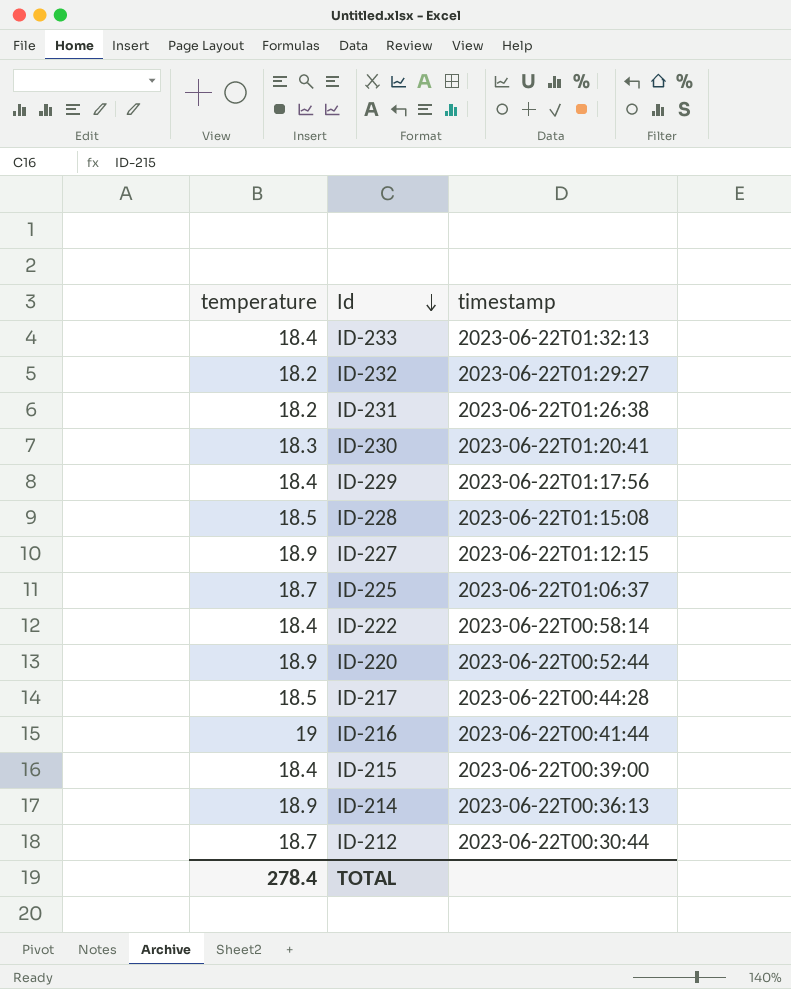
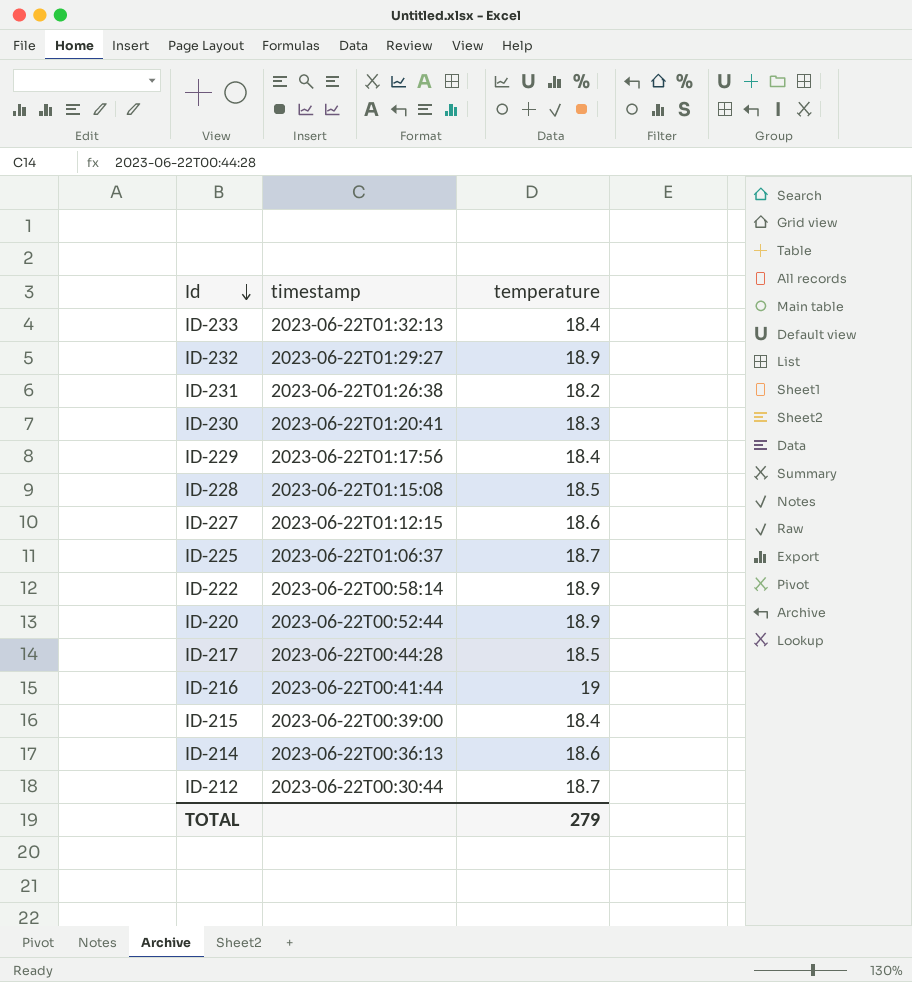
column temperature | position: 1 -> 3
ID-232 | temperature: 18.2 -> 18.9
ID-227 | temperature: 18.9 -> 18.6
ID-222 | temperature: 18.4 -> 18.9
ID-214 | temperature: 18.9 -> 18.6
TOTAL | temperature: 278.4 -> 279

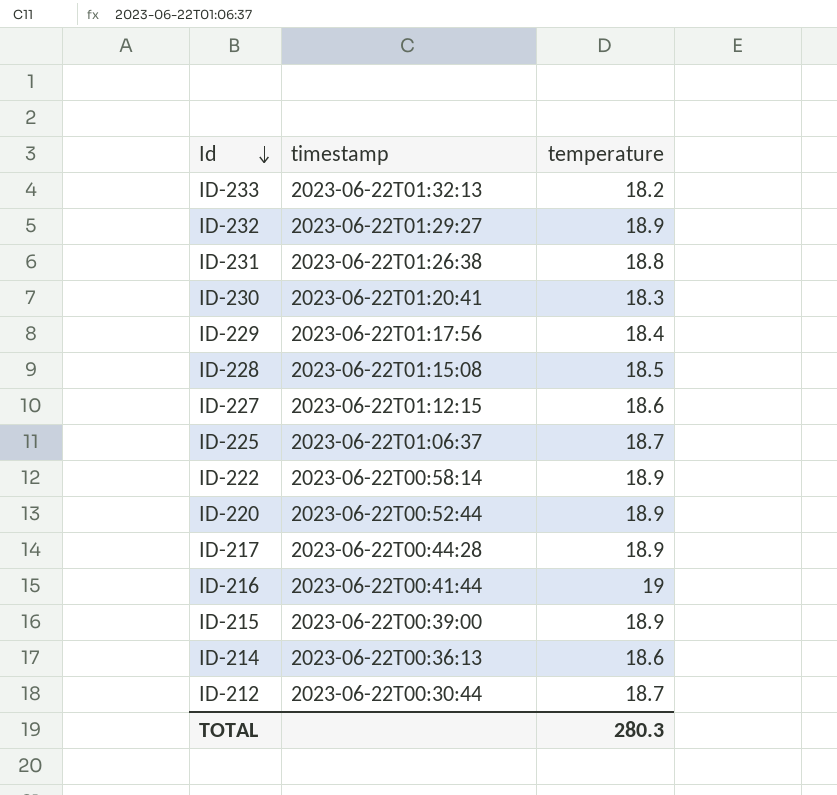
ID-233 | temperature: 18.4 -> 18.2
ID-231 | temperature: 18.2 -> 18.8
ID-217 | temperature: 18.5 -> 18.9
ID-215 | temperature: 18.4 -> 18.9
TOTAL | temperature: 279 -> 280.3

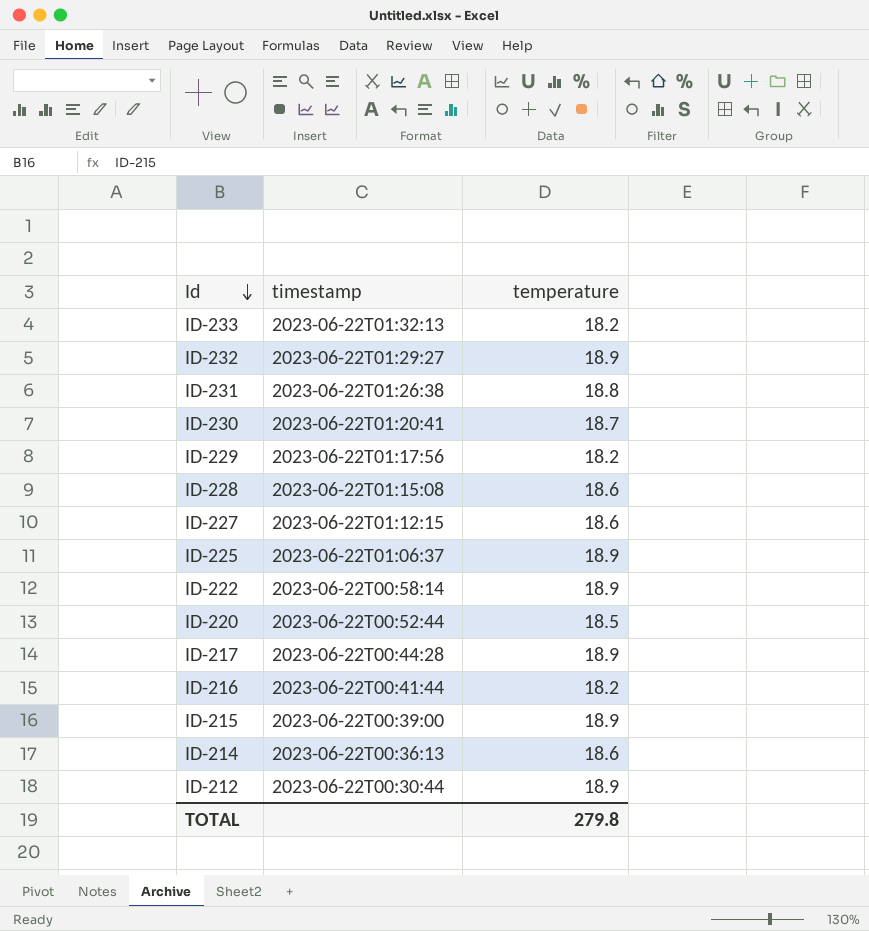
ID-230 | temperature: 18.3 -> 18.7
ID-229 | temperature: 18.4 -> 18.2
ID-228 | temperature: 18.5 -> 18.6
ID-225 | temperature: 18.7 -> 18.9
ID-220 | temperature: 18.9 -> 18.5
ID-216 | temperature: 19 -> 18.2
ID-212 | temperature: 18.7 -> 18.9
TOTAL | temperature: 280.3 -> 279.8

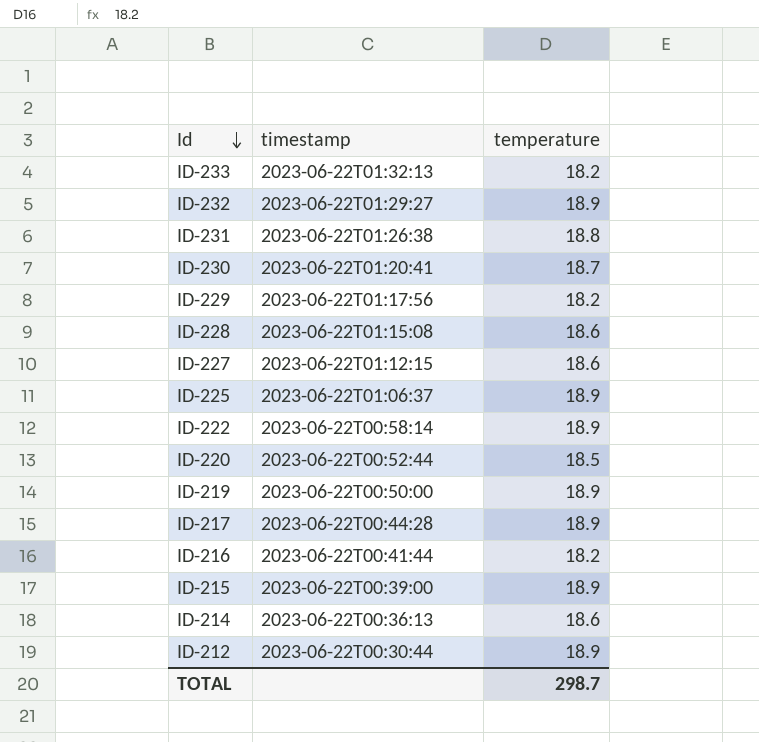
row ID-219: none -> 2023-06-22T00:50:00 | 18.9
TOTAL | temperature: 279.8 -> 298.7

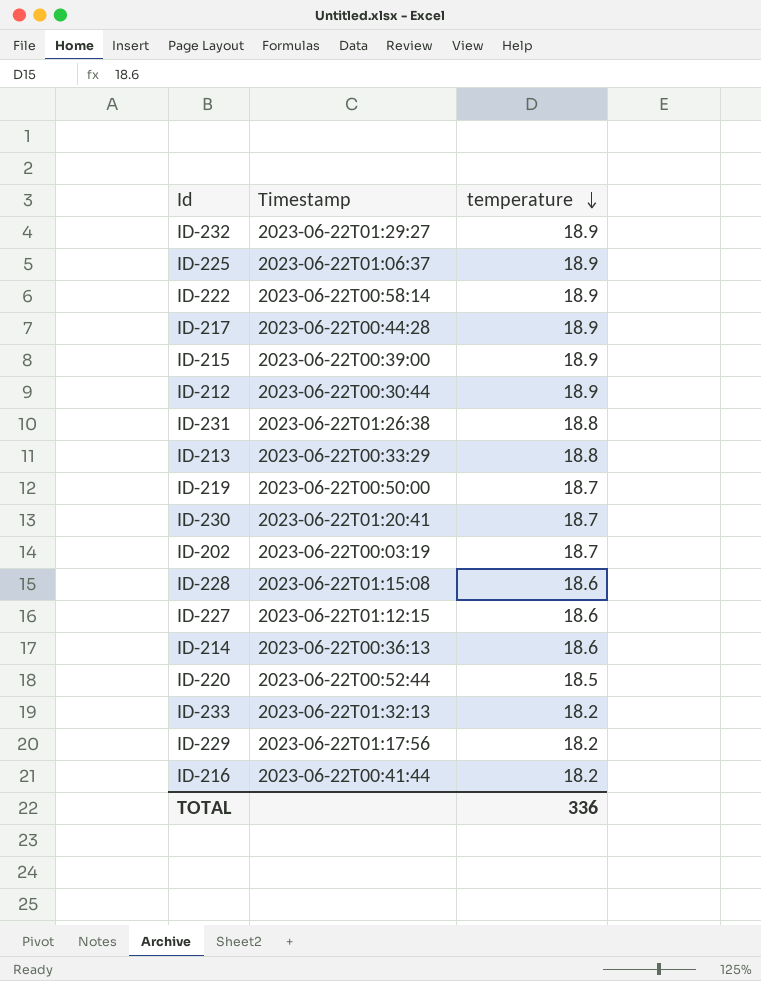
row order: Id descending -> temperature descending
column name: timestamp -> Timestamp
row ID-213: none -> 2023-06-22T00:33:29 | 18.8
ID-219 | temperature: 18.9 -> 18.7
row ID-202: none -> 2023-06-22T00:03:19 | 18.7
TOTAL | temperature: 298.7 -> 336

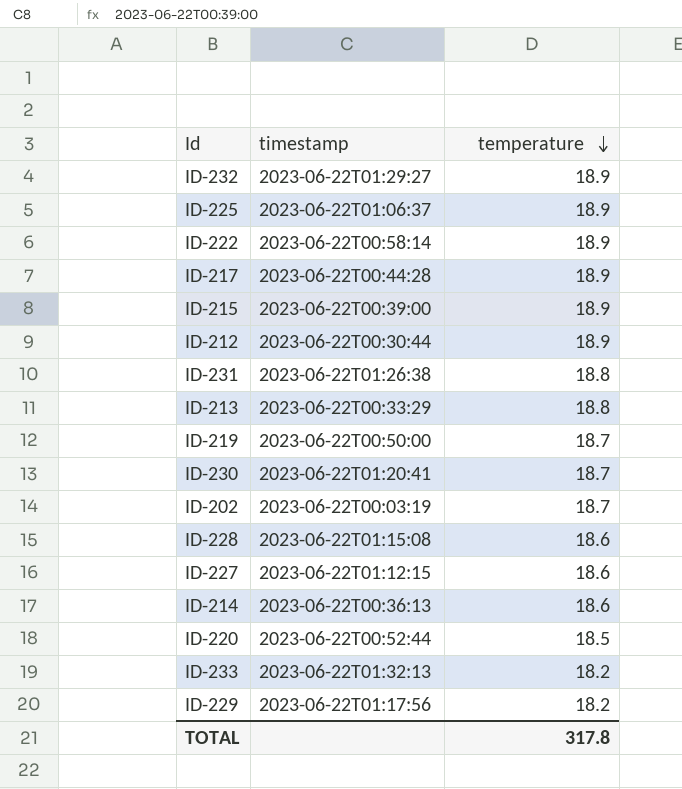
column name: Timestamp -> timestamp
row ID-216: 2023-06-22T00:41:44 | 18.2 -> none
TOTAL | temperature: 336 -> 317.8

